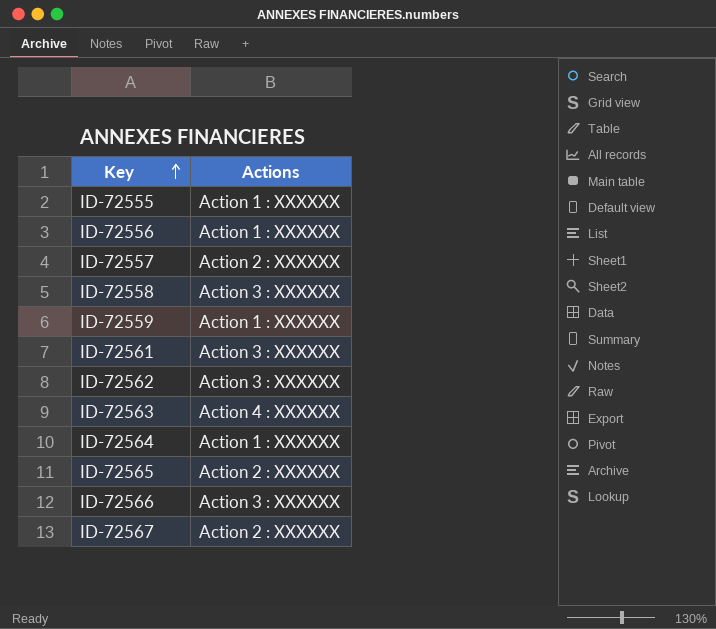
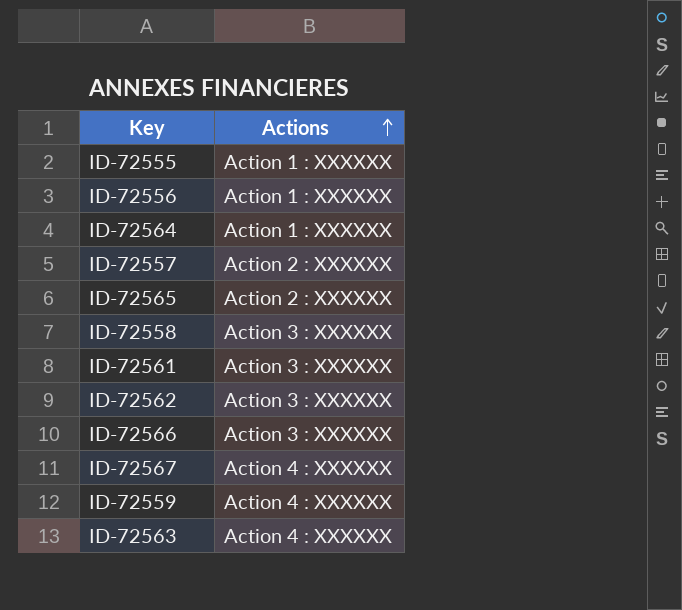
row order: Key ascending -> Actions ascending
ID-72567 | Actions: Action 2 : XXXXXX -> Action 4 : XXXXXX
ID-72559 | Actions: Action 1 : XXXXXX -> Action 4 : XXXXXX

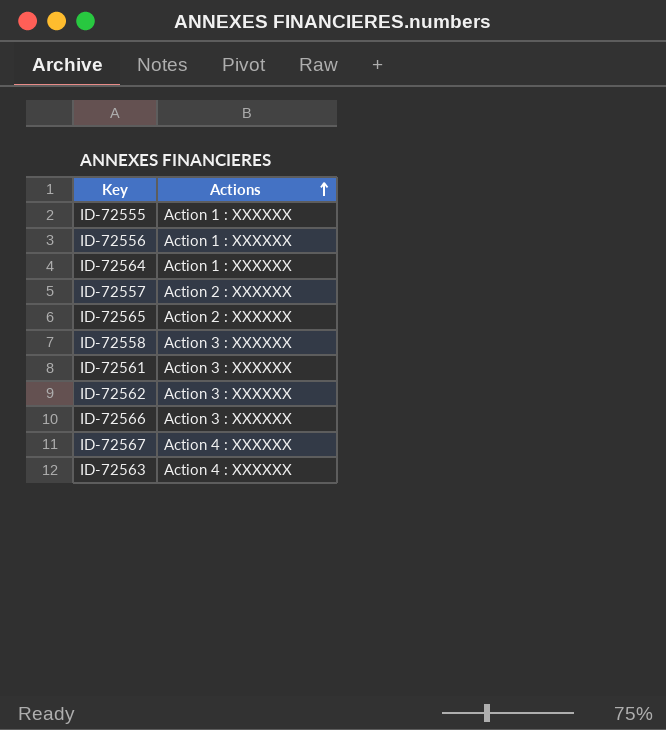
row ID-72559: Action 4 : XXXXXX -> none

